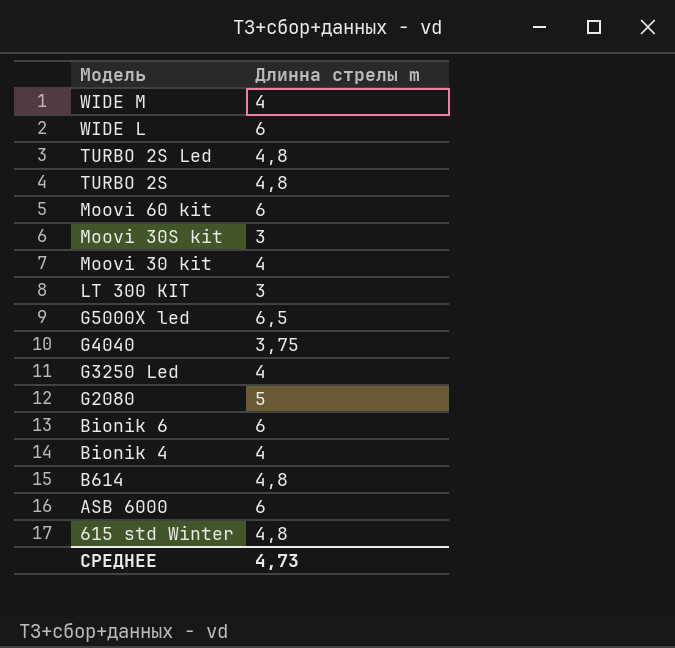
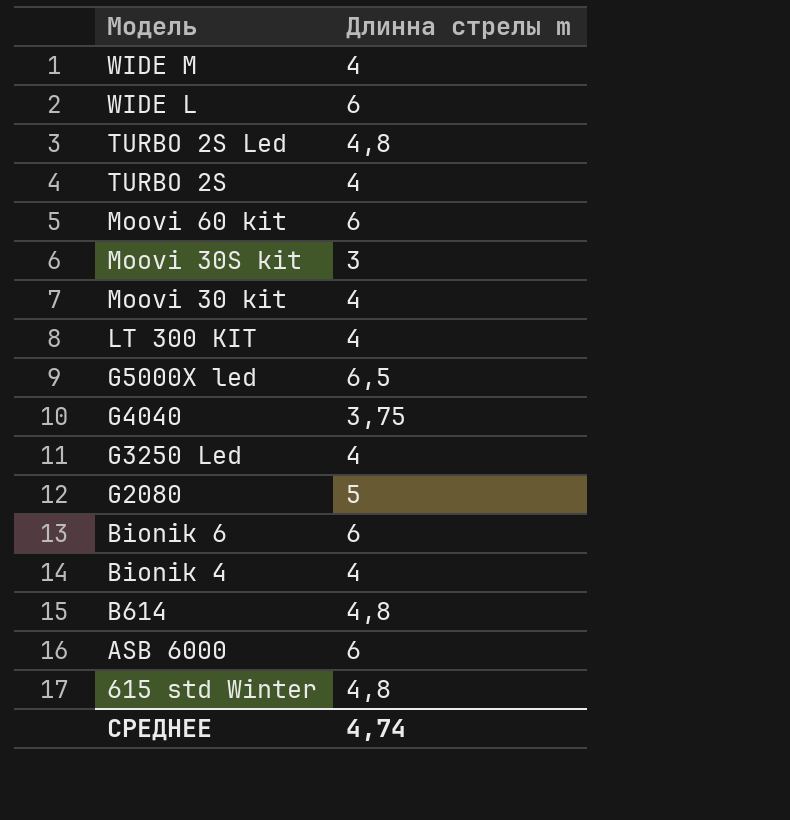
TURBO 2S | Длинна стрелы m: 4,8 -> 4
LT 300 KIT | Длинна стрелы m: 3 -> 4
СРЕДНЕЕ | Длинна стрелы m: 4,73 -> 4,74

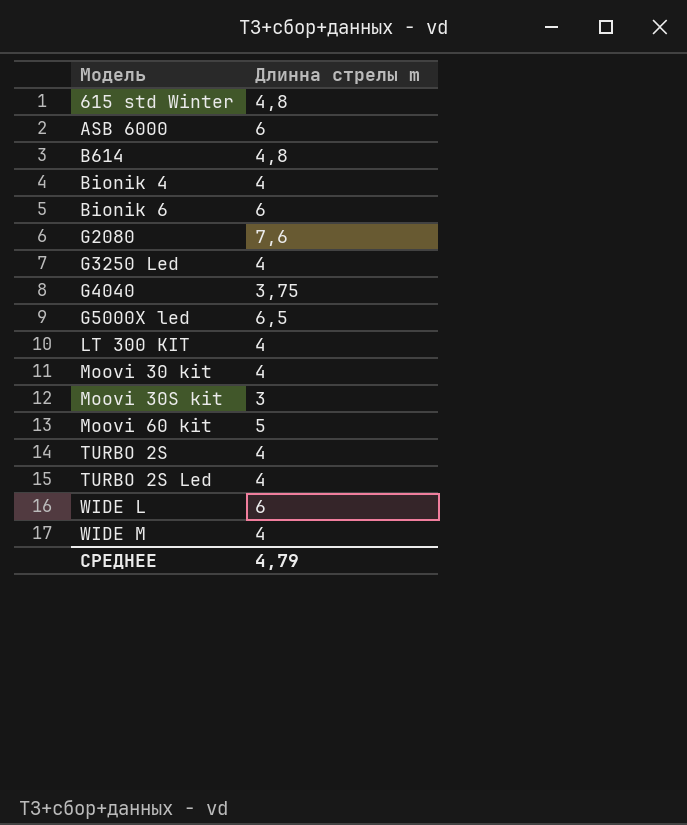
row order: Модель descending -> Модель ascending
G2080 | Длинна стрелы m: 5 -> 7,6
Moovi 60 kit | Длинна стрелы m: 6 -> 5
TURBO 2S Led | Длинна стрелы m: 4,8 -> 4
СРЕДНЕЕ | Длинна стрелы m: 4,74 -> 4,79

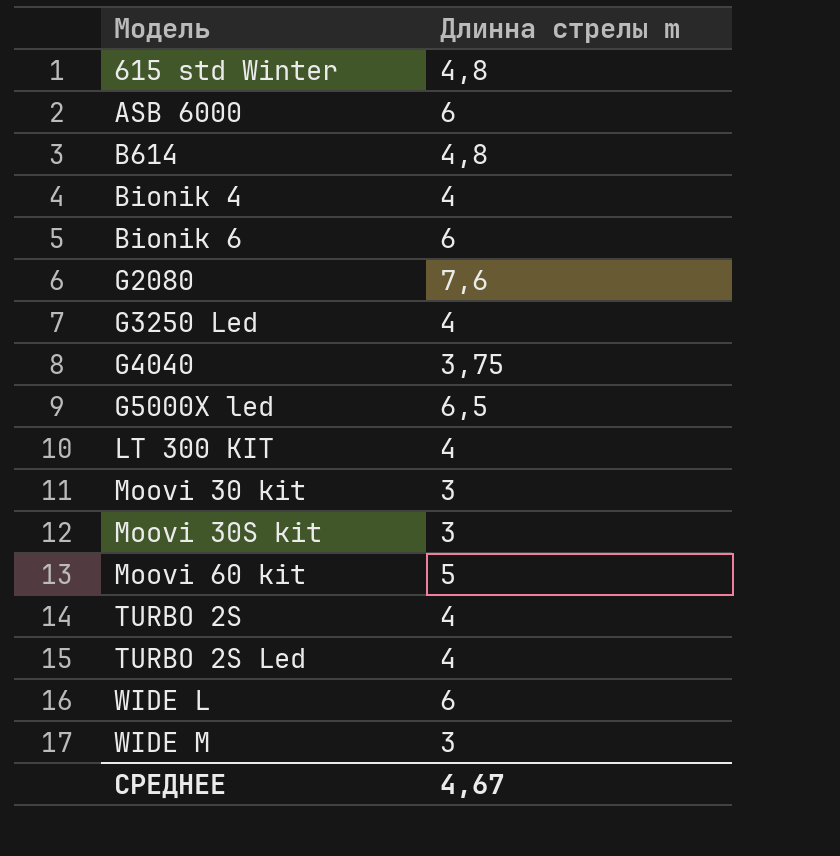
Moovi 30 kit | Длинна стрелы m: 4 -> 3
WIDE M | Длинна стрелы m: 4 -> 3
СРЕДНЕЕ | Длинна стрелы m: 4,79 -> 4,67

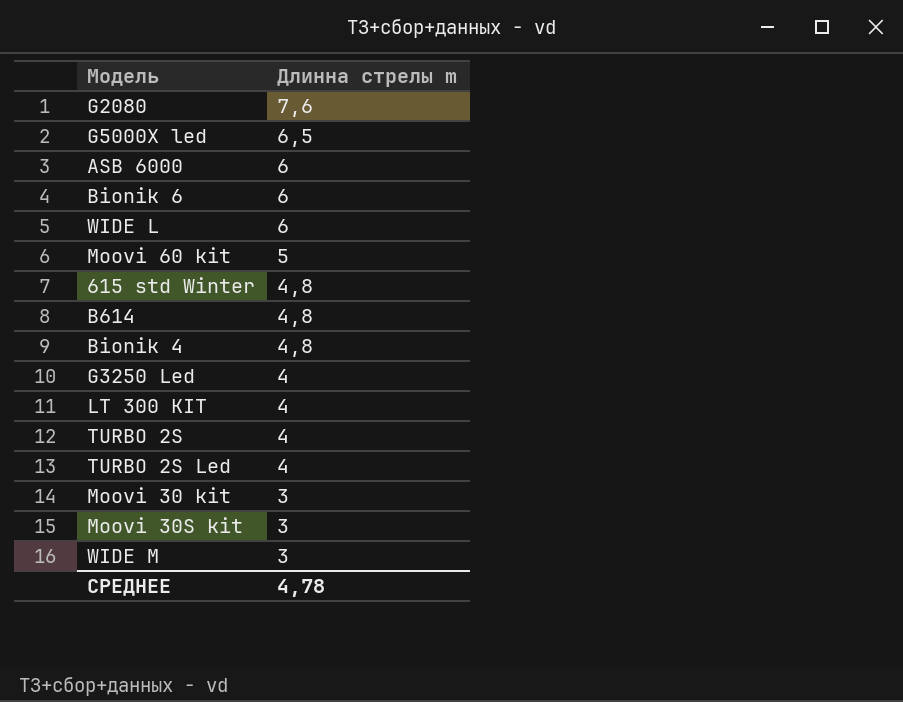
row order: Модель ascending -> Длинна стрелы m descending
row G4040: 3,75 -> none
Bionik 4 | Длинна стрелы m: 4 -> 4,8
СРЕДНЕЕ | Длинна стрелы m: 4,67 -> 4,78

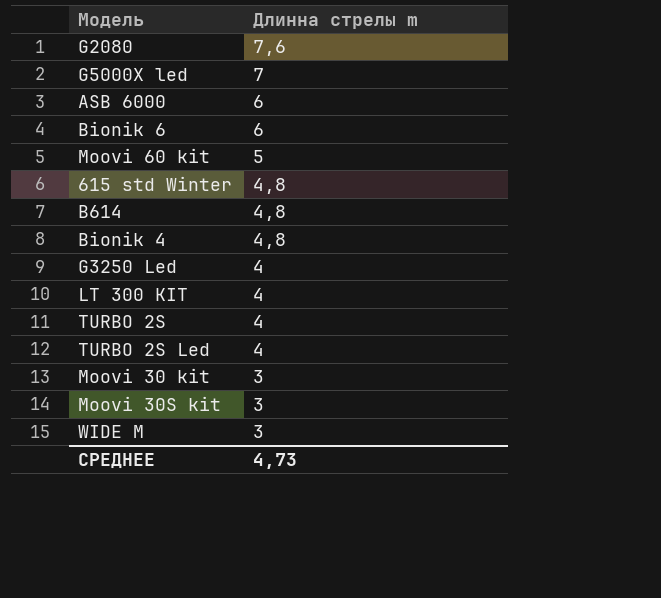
row WIDE L: 6 -> none
G5000X led | Длинна стрелы m: 6,5 -> 7
СРЕДНЕЕ | Длинна стрелы m: 4,78 -> 4,73

